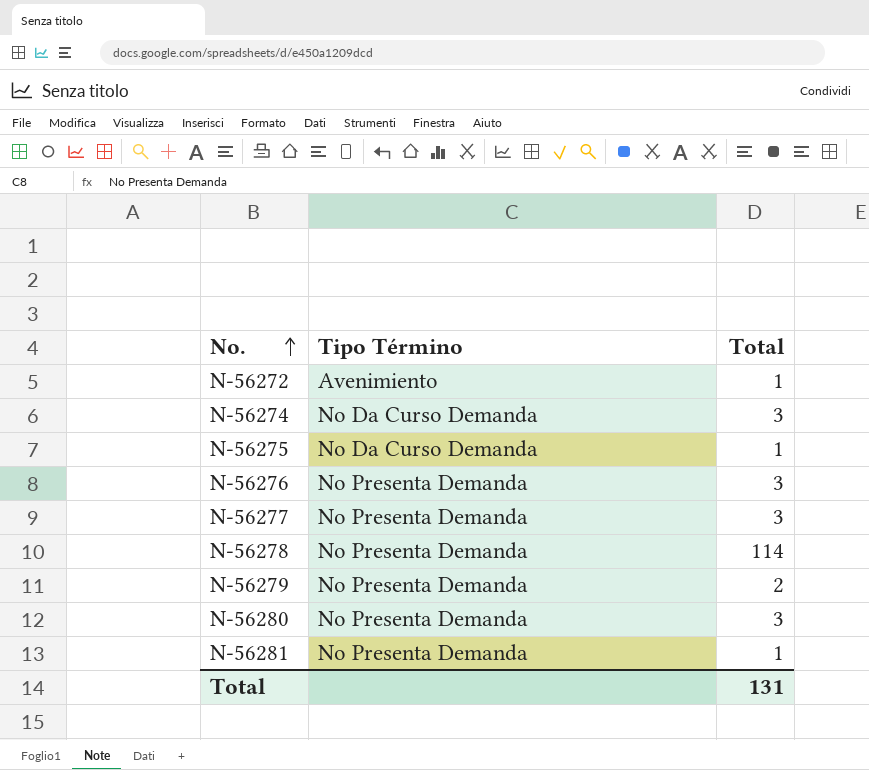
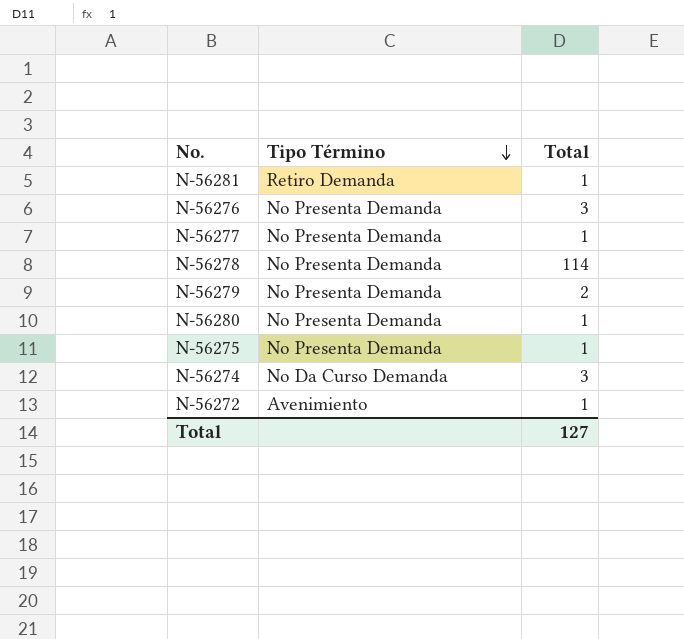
row order: No. ascending -> Tipo Término descending
N-56281 | Tipo Término: No Presenta Demanda -> Retiro Demanda
N-56277 | Total: 3 -> 1
N-56280 | Total: 3 -> 1
N-56275 | Tipo Término: No Da Curso Demanda -> No Presenta Demanda
Total | Total: 131 -> 127

